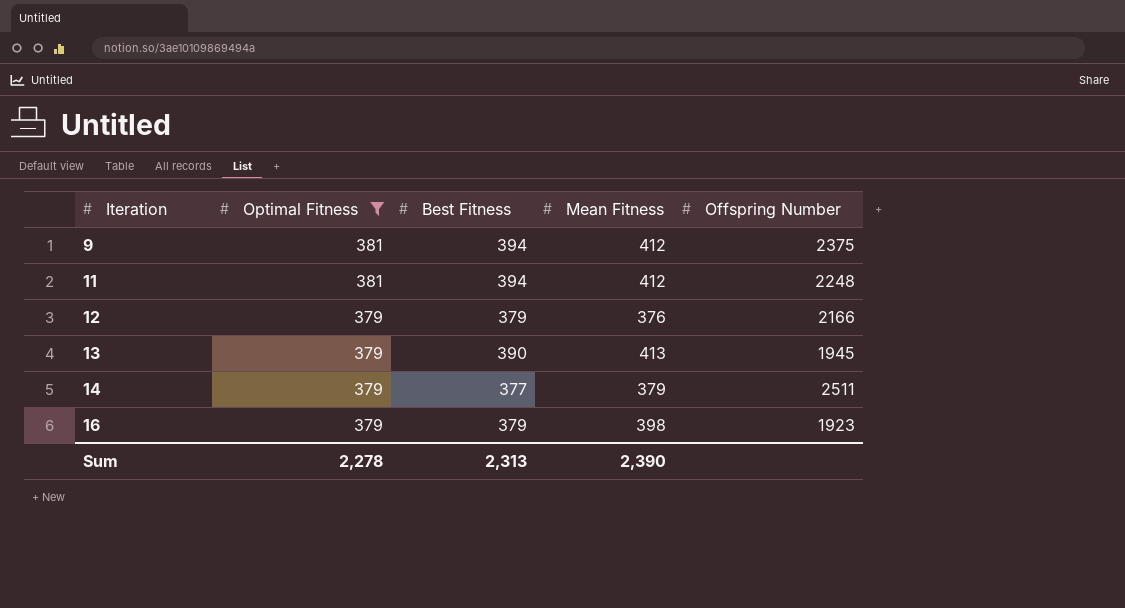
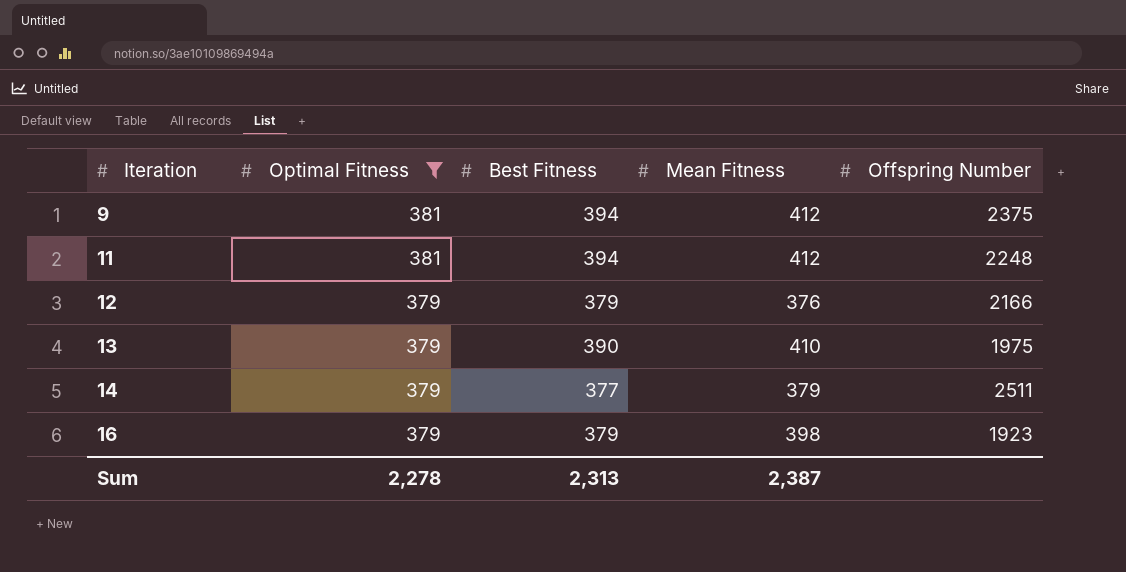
13 | Mean Fitness: 413 -> 410
13 | Offspring Number: 1945 -> 1975
Sum | Mean Fitness: 2,390 -> 2,387

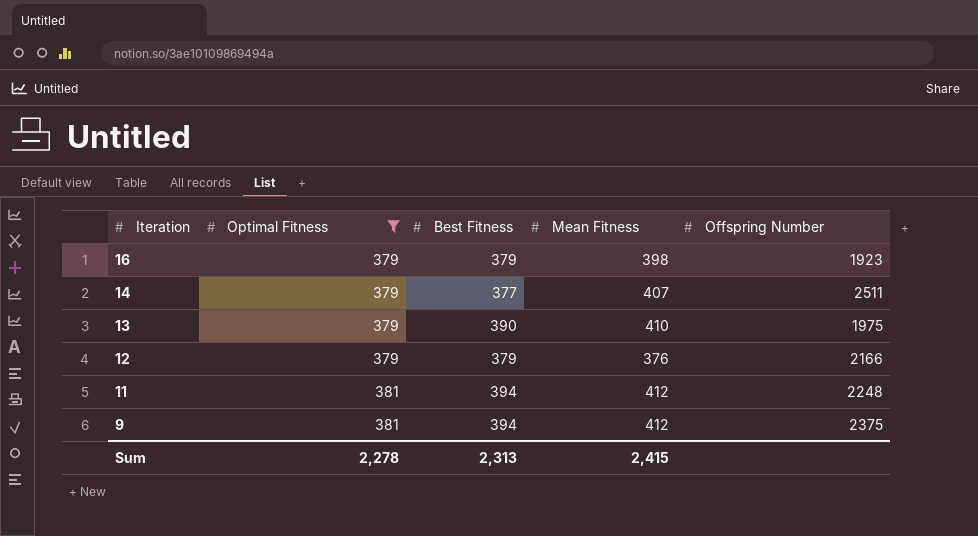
row order: Iteration ascending -> Iteration descending
14 | Mean Fitness: 379 -> 407
Sum | Mean Fitness: 2,387 -> 2,415

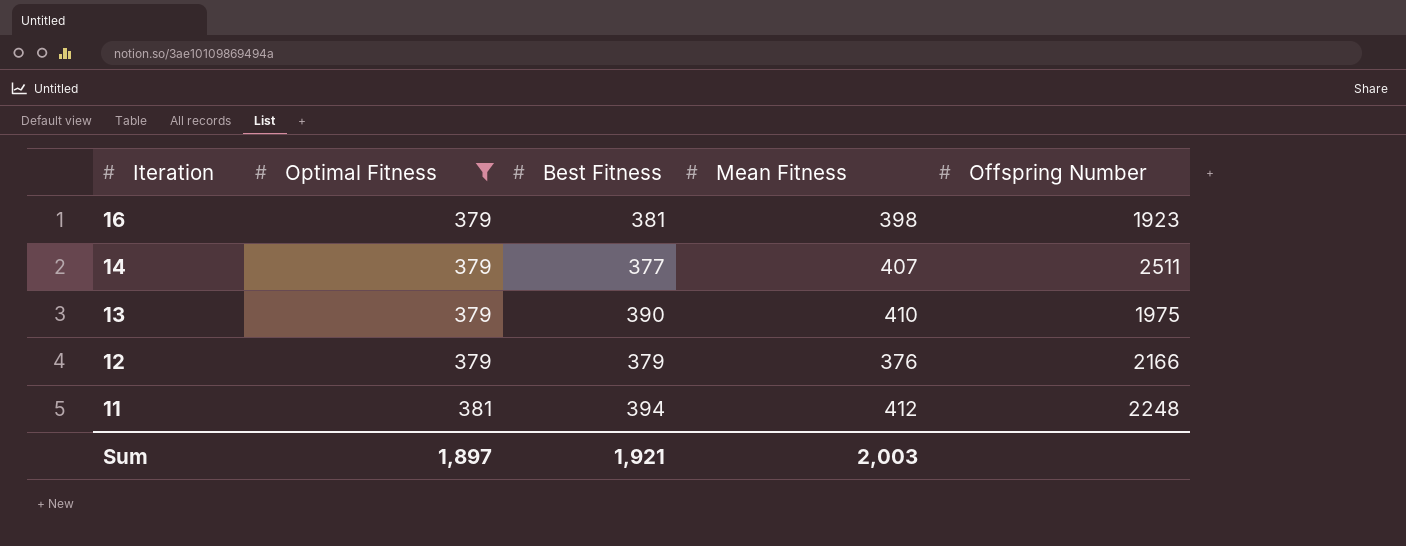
row 9: 381 | 394 | 412 | 2375 -> none
16 | Best Fitness: 379 -> 381
Sum | Optimal Fitness: 2,278 -> 1,897
Sum | Best Fitness: 2,313 -> 1,921
Sum | Mean Fitness: 2,415 -> 2,003

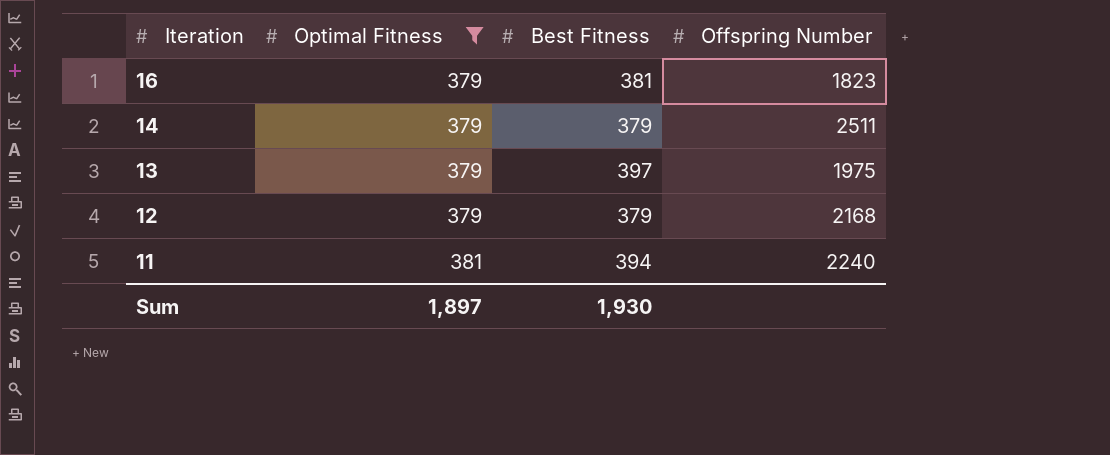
column Mean Fitness | position: 4 -> none
16 | Offspring Number: 1923 -> 1823
14 | Best Fitness: 377 -> 379
13 | Best Fitness: 390 -> 397
12 | Offspring Number: 2166 -> 2168
11 | Offspring Number: 2248 -> 2240
Sum | Best Fitness: 1,921 -> 1,930

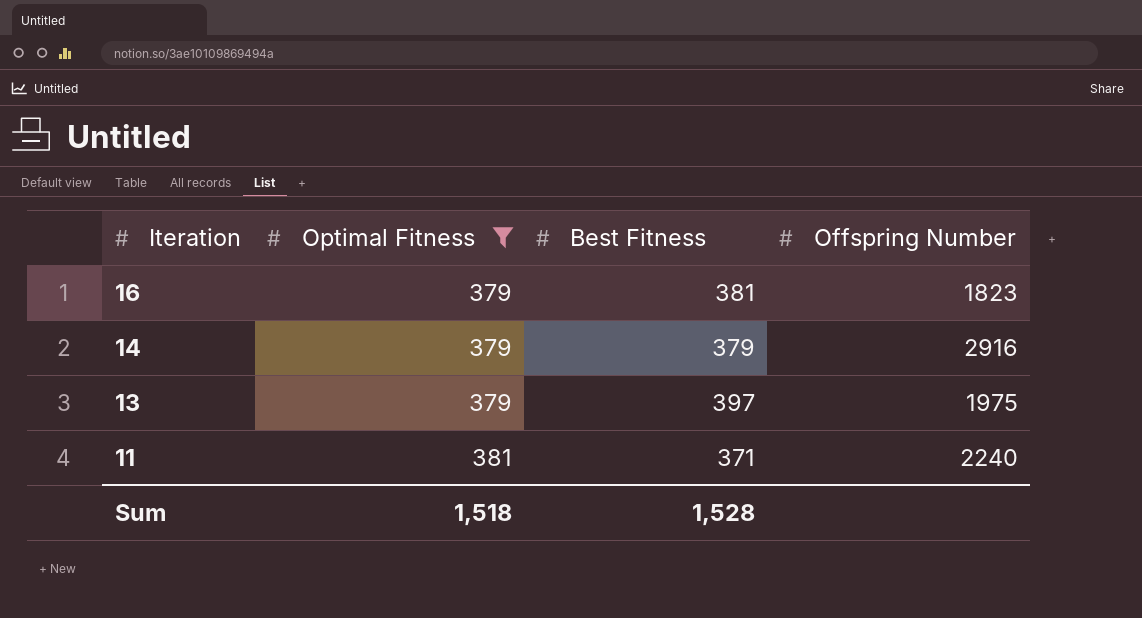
row 12: 379 | 379 | 2168 -> none
14 | Offspring Number: 2511 -> 2916
11 | Best Fitness: 394 -> 371
Sum | Optimal Fitness: 1,897 -> 1,518
Sum | Best Fitness: 1,930 -> 1,528

